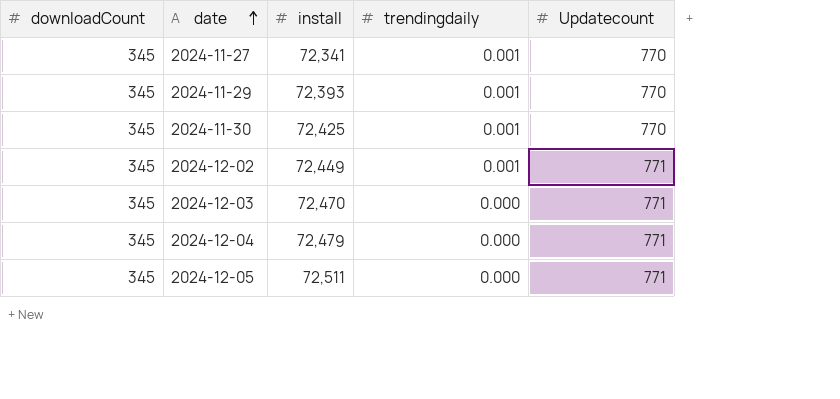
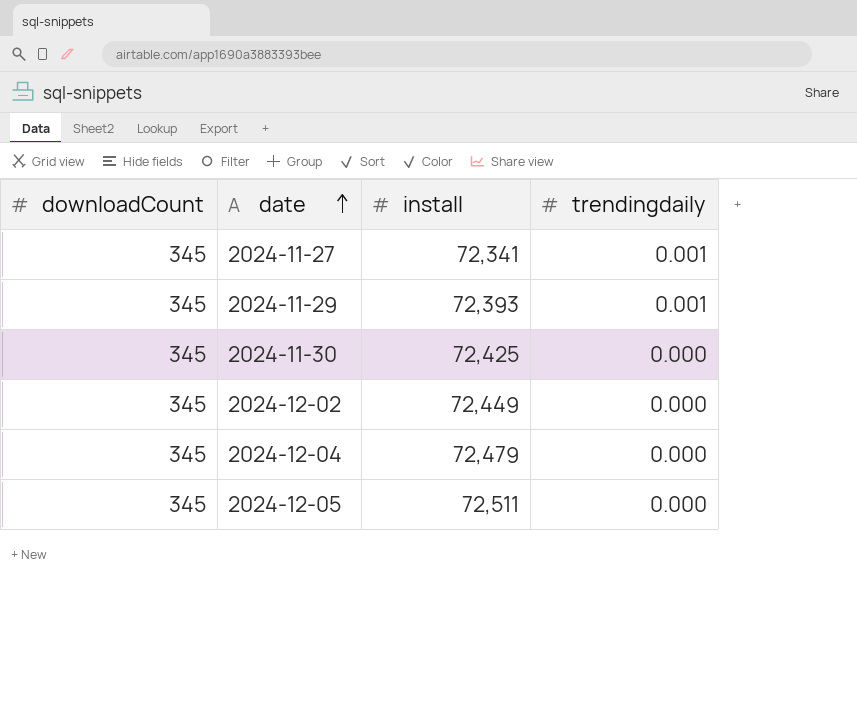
column Updatecount | position: 5 -> none
row 2024-12-03: 345 | 72,470 | 0.000 | 771 -> none
2024-11-30 | trendingdaily: 0.001 -> 0.000
2024-12-02 | trendingdaily: 0.001 -> 0.000

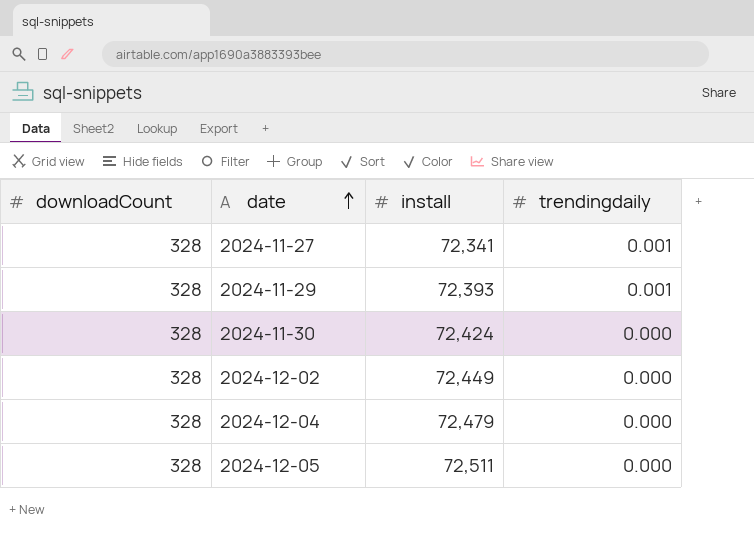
2024-11-27 | downloadCount: 345 -> 328
2024-11-29 | downloadCount: 345 -> 328
2024-11-30 | downloadCount: 345 -> 328
2024-11-30 | install: 72,425 -> 72,424
2024-12-02 | downloadCount: 345 -> 328
2024-12-04 | downloadCount: 345 -> 328
2024-12-05 | downloadCount: 345 -> 328

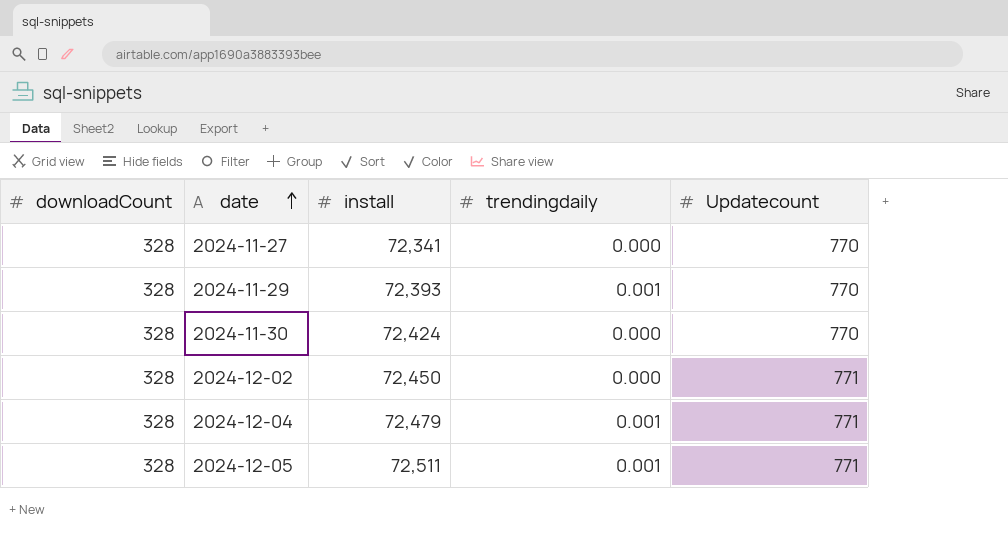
column Updatecount | position: none -> 5
2024-11-27 | trendingdaily: 0.001 -> 0.000
2024-12-02 | install: 72,449 -> 72,450
2024-12-04 | trendingdaily: 0.000 -> 0.001
2024-12-05 | trendingdaily: 0.000 -> 0.001

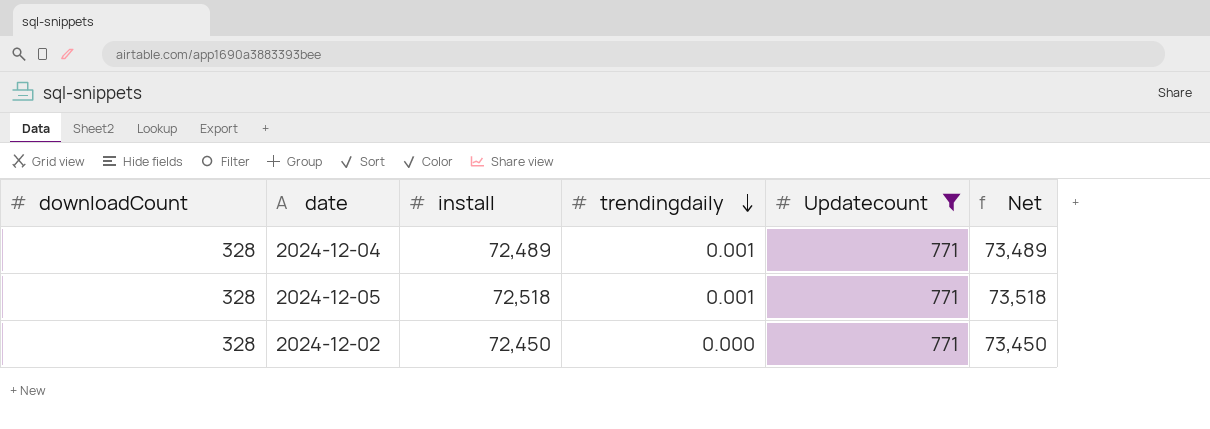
filter: none -> Updatecount = 771
row order: date ascending -> trendingdaily descending
column Net | formula: none -> [install] + 1000
2024-12-04 | install: 72,479 -> 72,489
2024-12-05 | install: 72,511 -> 72,518

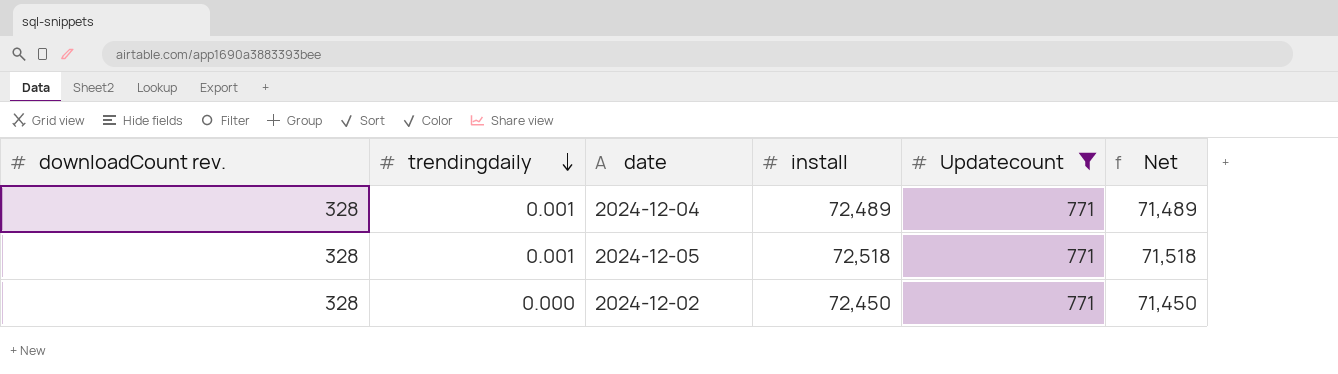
column name: downloadCount -> downloadCount rev.
column trendingdaily | position: 4 -> 2
column Net | formula: [install] + 1000 -> [install] - 1000

